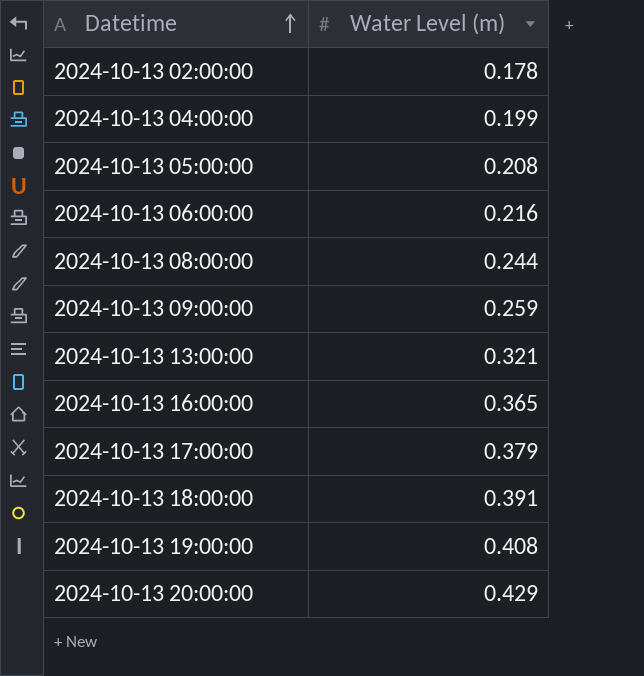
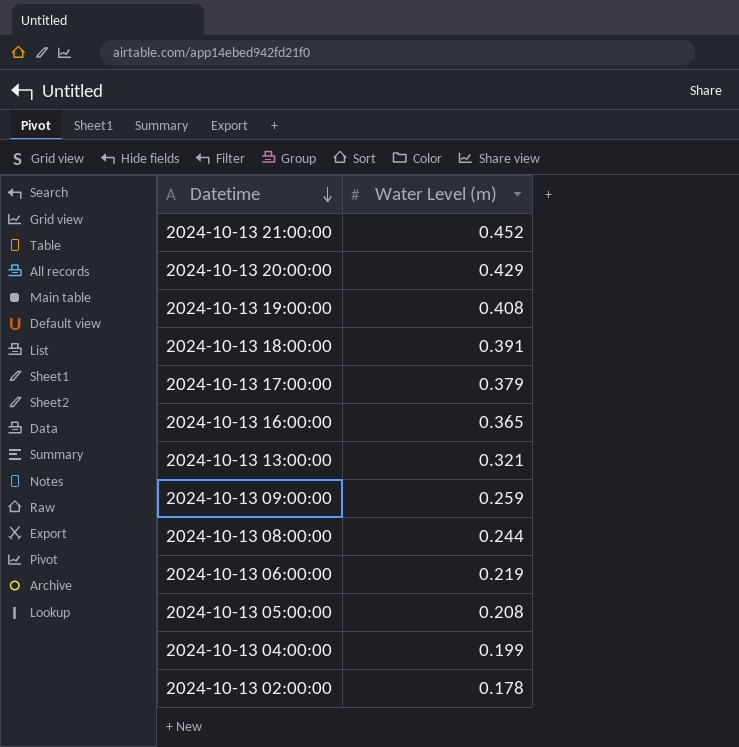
row order: Datetime ascending -> Datetime descending
row 2024-10-13 21:00:00: none -> 0.452
2024-10-13 06:00:00 | Water Level (m): 0.216 -> 0.219

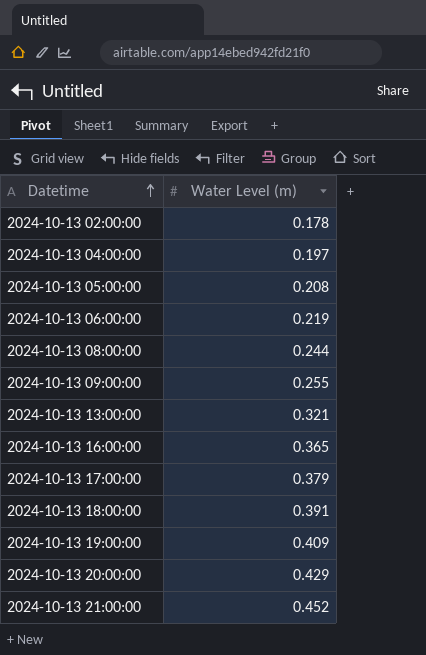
row order: Datetime descending -> Datetime ascending
2024-10-13 04:00:00 | Water Level (m): 0.199 -> 0.197
2024-10-13 09:00:00 | Water Level (m): 0.259 -> 0.255
2024-10-13 19:00:00 | Water Level (m): 0.408 -> 0.409

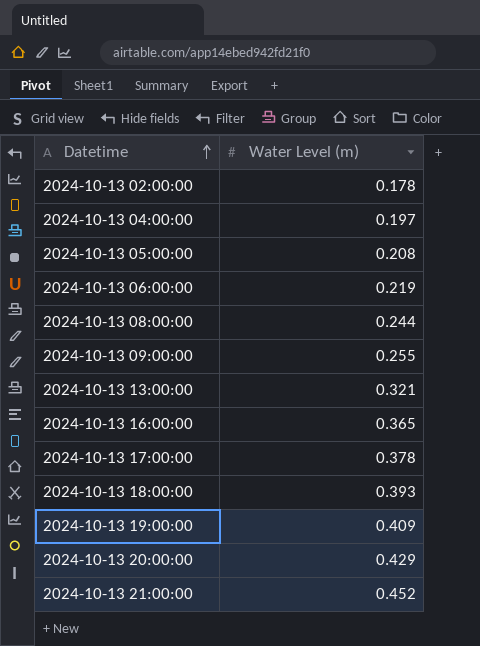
2024-10-13 17:00:00 | Water Level (m): 0.379 -> 0.378
2024-10-13 18:00:00 | Water Level (m): 0.391 -> 0.393

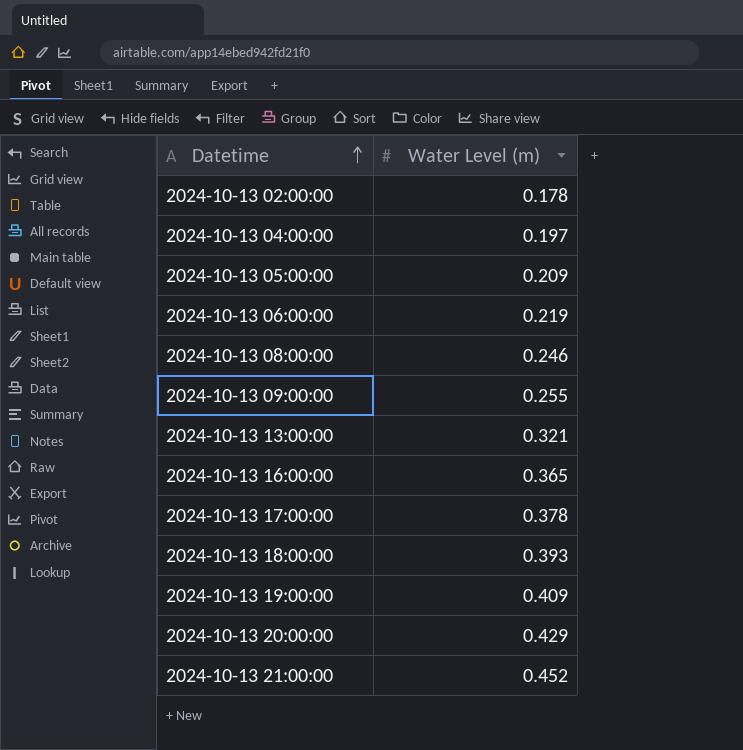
2024-10-13 05:00:00 | Water Level (m): 0.208 -> 0.209
2024-10-13 08:00:00 | Water Level (m): 0.244 -> 0.246

